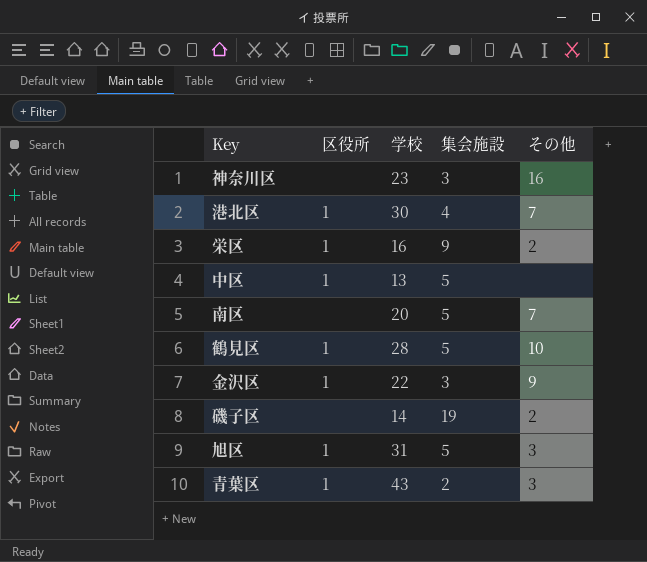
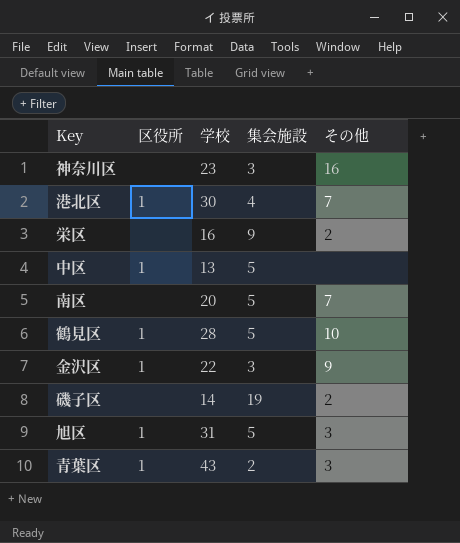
栄区 | 区役所: 1 -> none

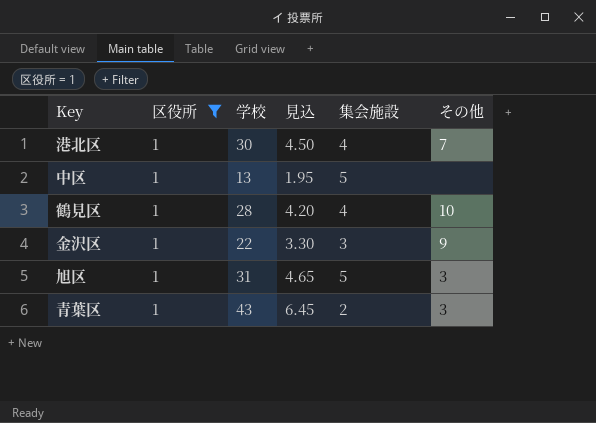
filter: none -> 区役所 = 1
column 見込 | formula: none -> [学校] * 0.15
鶴見区 | 集会施設: 5 -> 4

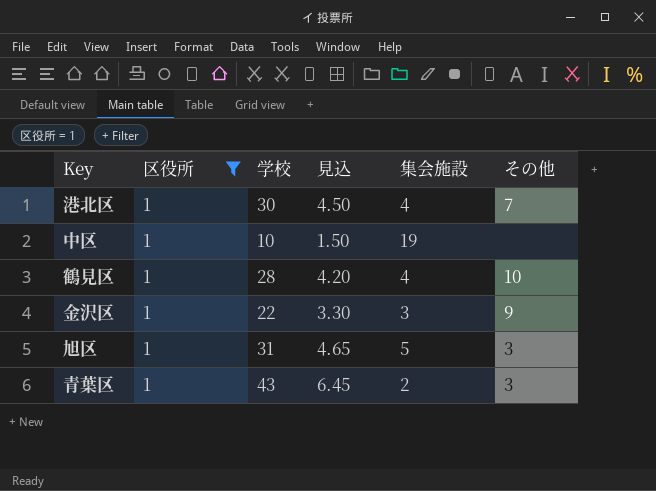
中区 | 学校: 13 -> 10
中区 | 見込: 1.95 -> 1.50
中区 | 集会施設: 5 -> 19

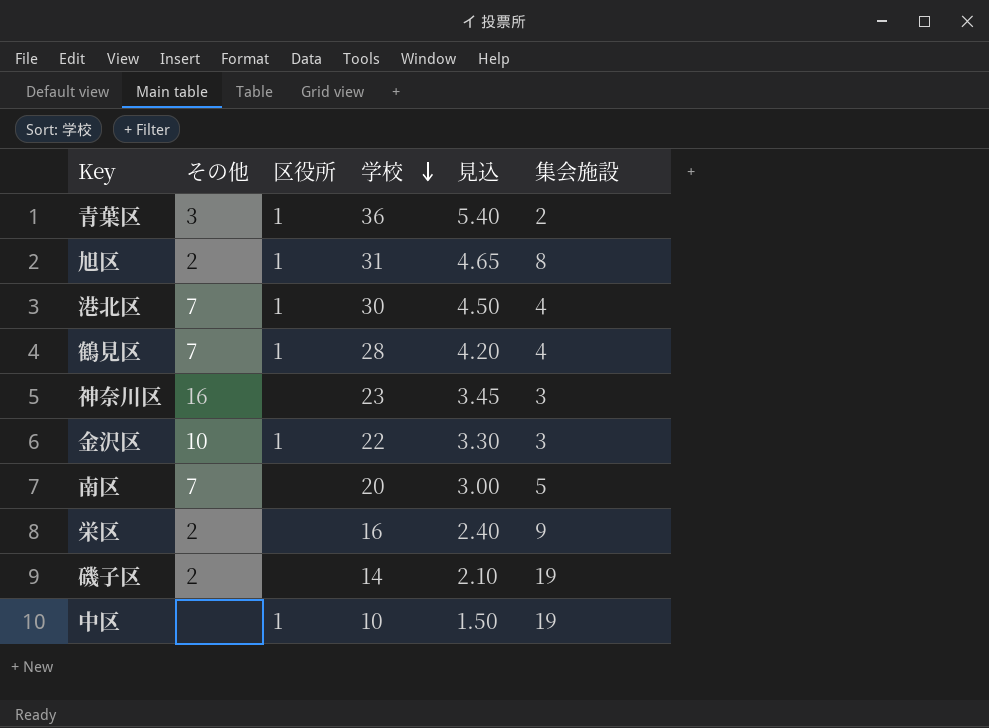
filter: 区役所 = 1 -> none
row order: none -> 学校 descending
column その他 | position: 6 -> 2
青葉区 | 学校: 43 -> 36
青葉区 | 見込: 6.45 -> 5.40
旭区 | その他: 3 -> 2
旭区 | 集会施設: 5 -> 8
鶴見区 | その他: 10 -> 7
金沢区 | その他: 9 -> 10

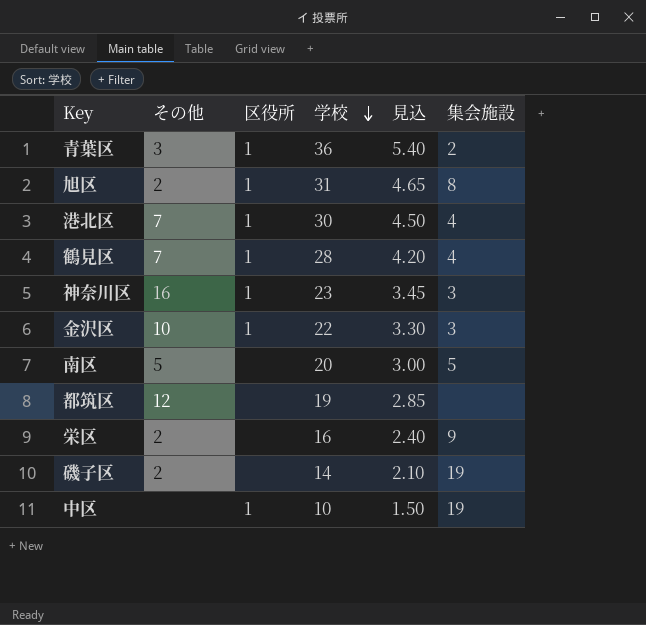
神奈川区 | 区役所: none -> 1
南区 | その他: 7 -> 5
row 都筑区: none -> 12 | none | 19 | 2.85 | none

